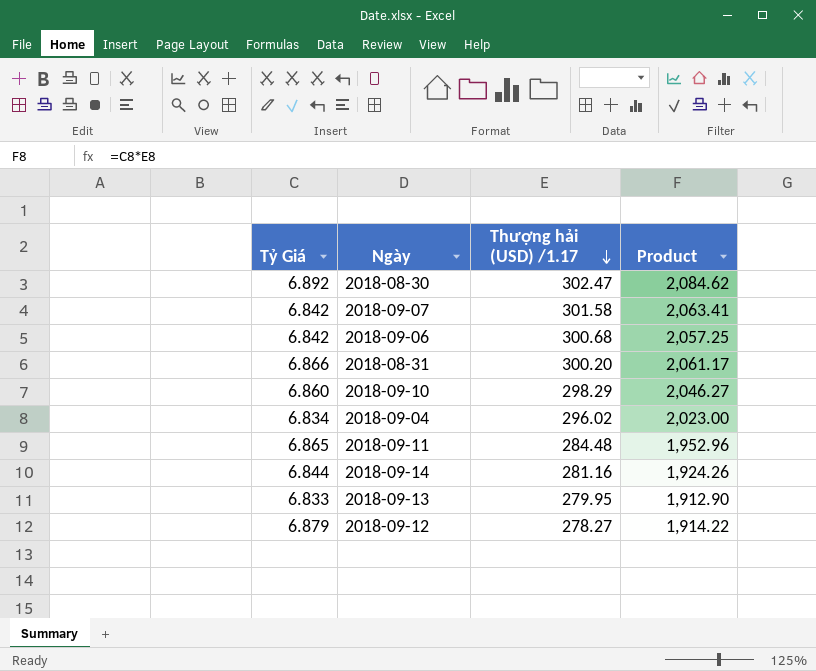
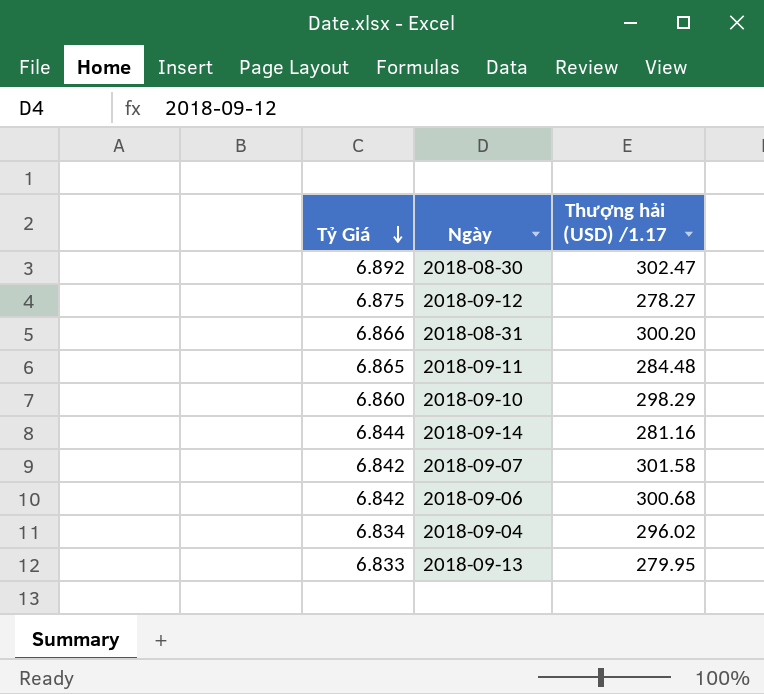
row order: Thượng hải (USD) /1.17 descending -> Tỷ Giá descending
column Product | formula: [Tỷ Giá] * [Thượng hải (USD) /1.17] -> none
2018-09-12 | Tỷ Giá: 6.879 -> 6.875

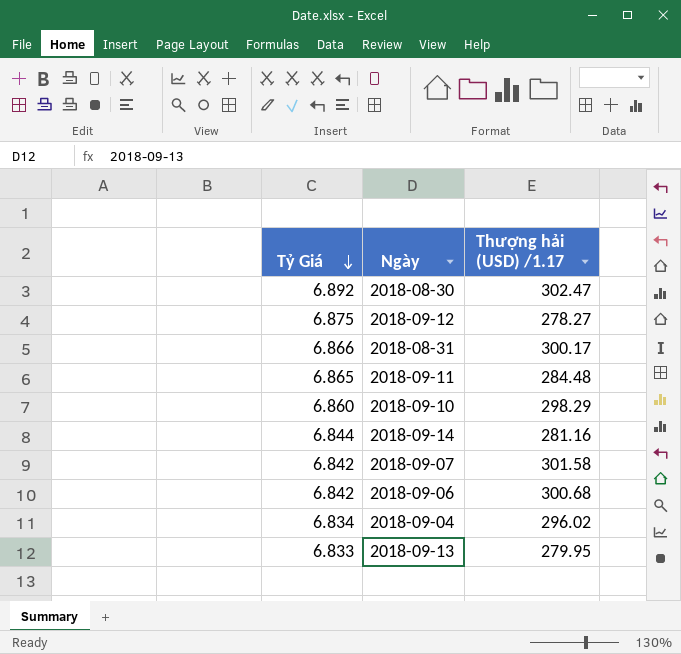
2018-08-31 | Thượng hải (USD) /1.17: 300.20 -> 300.17

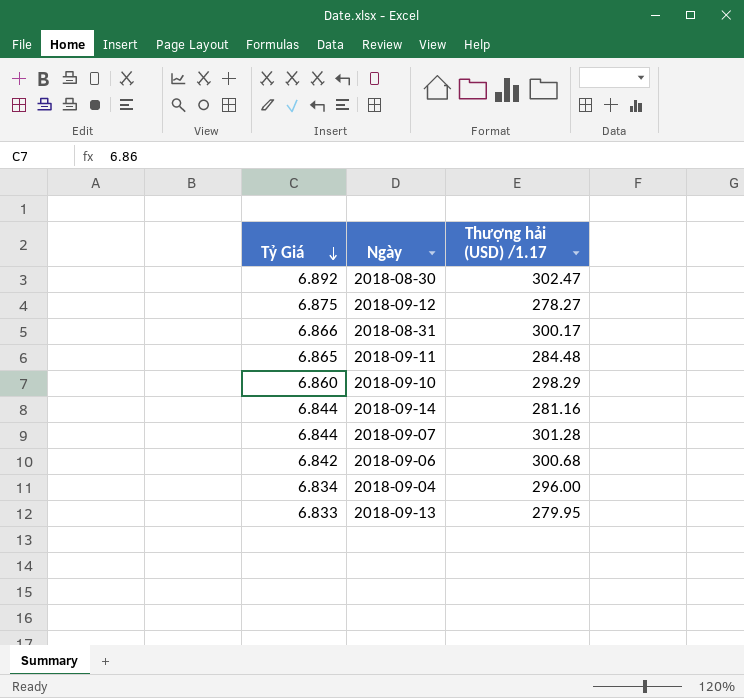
2018-09-07 | Tỷ Giá: 6.842 -> 6.844
2018-09-07 | Thượng hải (USD) /1.17: 301.58 -> 301.28
2018-09-04 | Thượng hải (USD) /1.17: 296.02 -> 296.00

